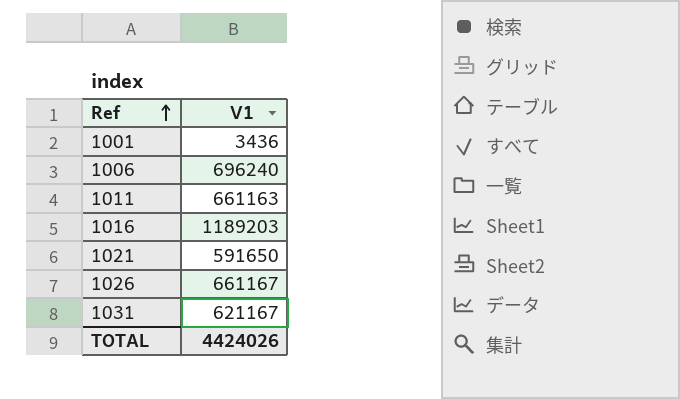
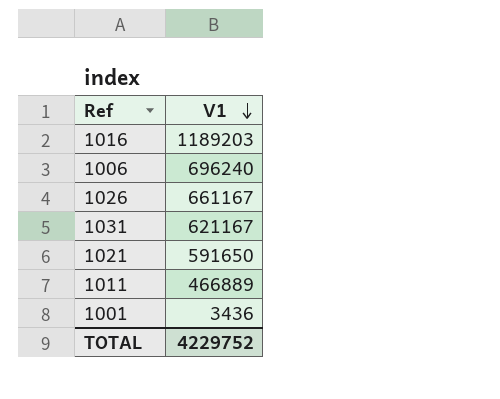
row order: Ref ascending -> V1 descending
1011 | V1: 661163 -> 466889
TOTAL | V1: 4424026 -> 4229752

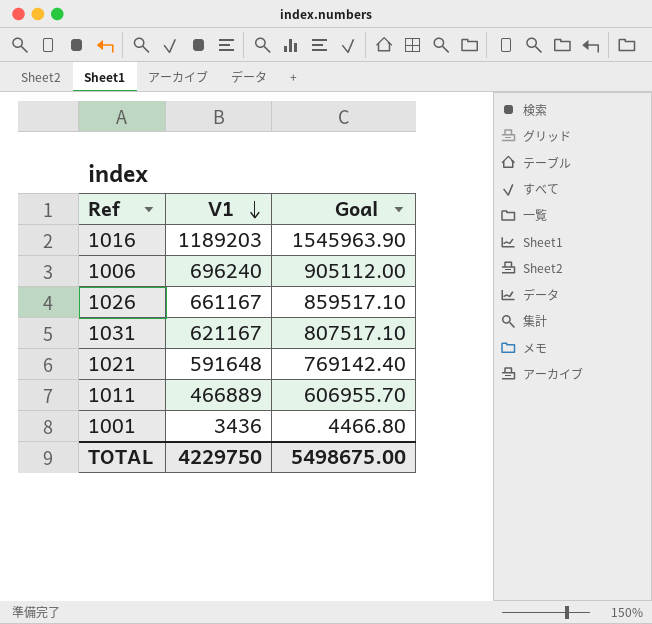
column Goal | formula: none -> [V1] * 1.3
1021 | V1: 591650 -> 591648
TOTAL | V1: 4229752 -> 4229750

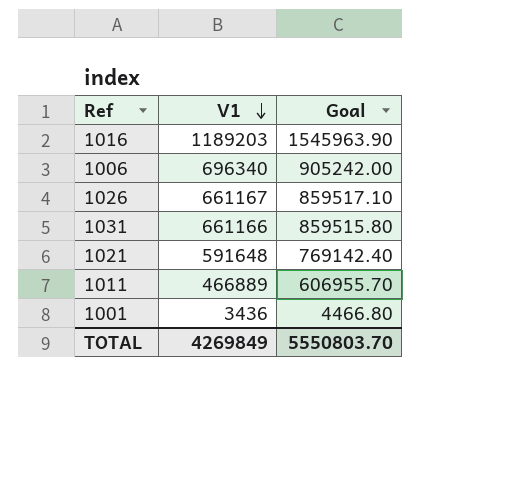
1006 | V1: 696240 -> 696340
1006 | Goal: 905112.00 -> 905242.00
1031 | V1: 621167 -> 661166
1031 | Goal: 807517.10 -> 859515.80
TOTAL | V1: 4229750 -> 4269849
TOTAL | Goal: 5498675.00 -> 5550803.70

